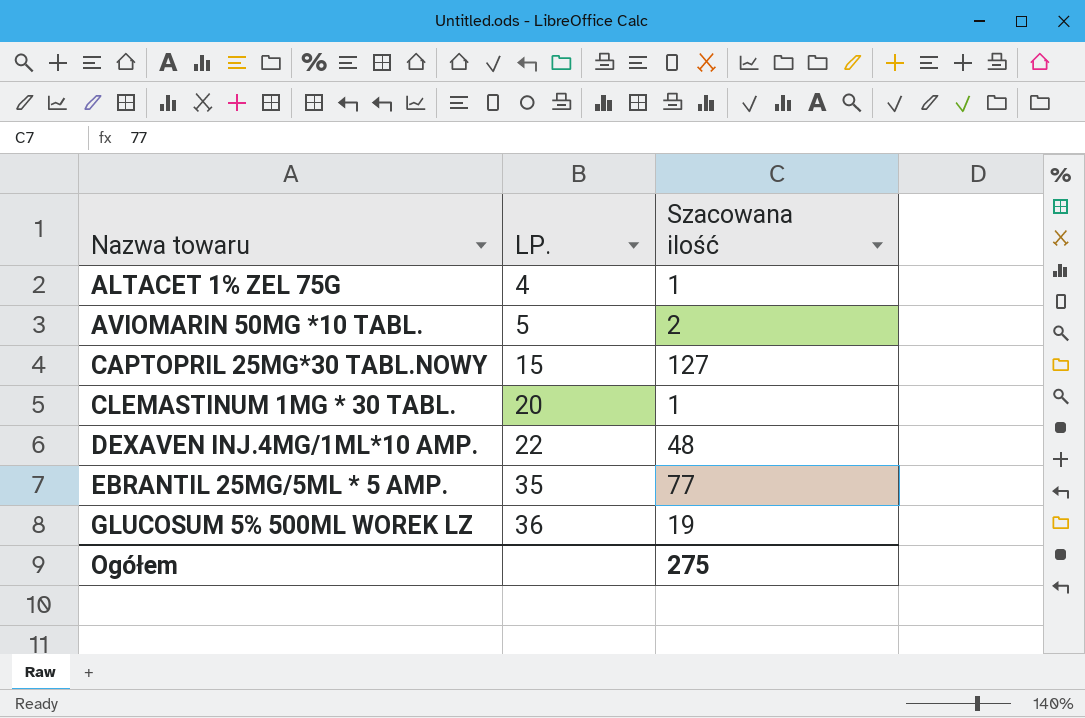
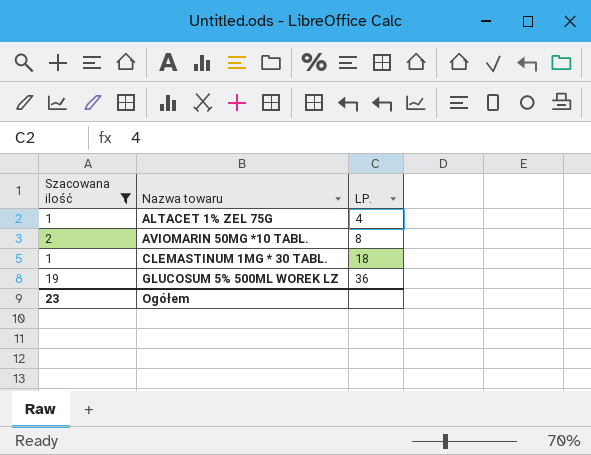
filter: none -> Szacowana ilość <= 19
column Szacowana ilość | position: 3 -> 1
AVIOMARIN 50MG *10 TABL. | LP.: 5 -> 8
CLEMASTINUM 1MG * 30 TABL. | LP.: 20 -> 18
Ogółem | Szacowana ilość: 275 -> 23

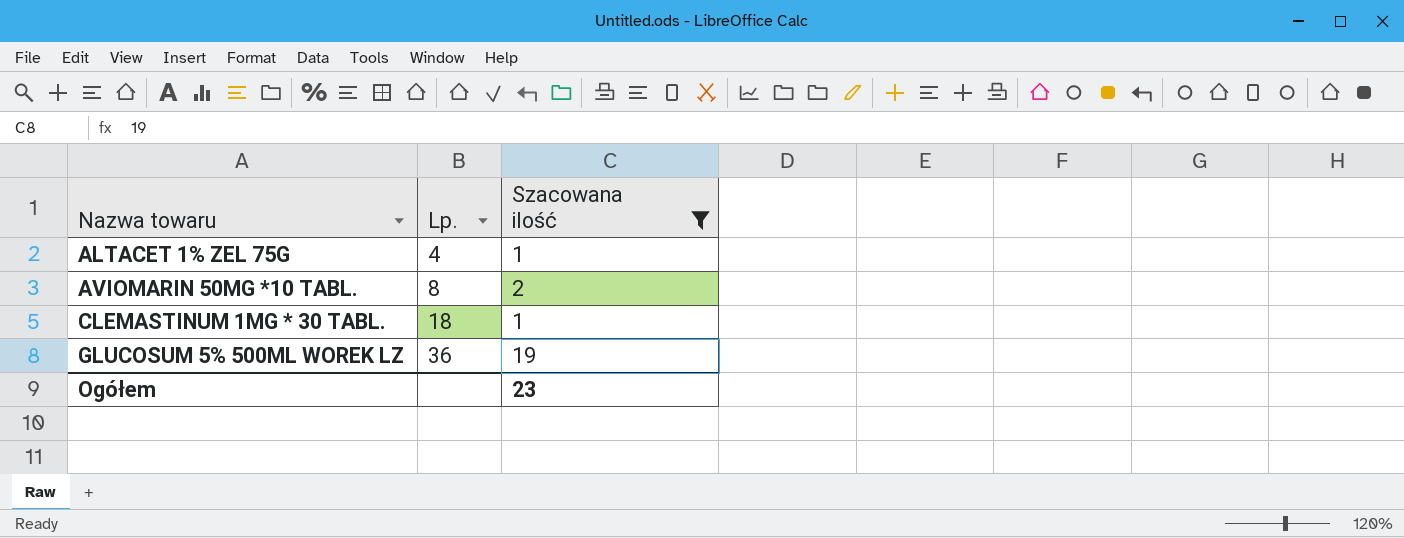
column name: LP. -> Lp.
column Szacowana ilość | position: 1 -> 3

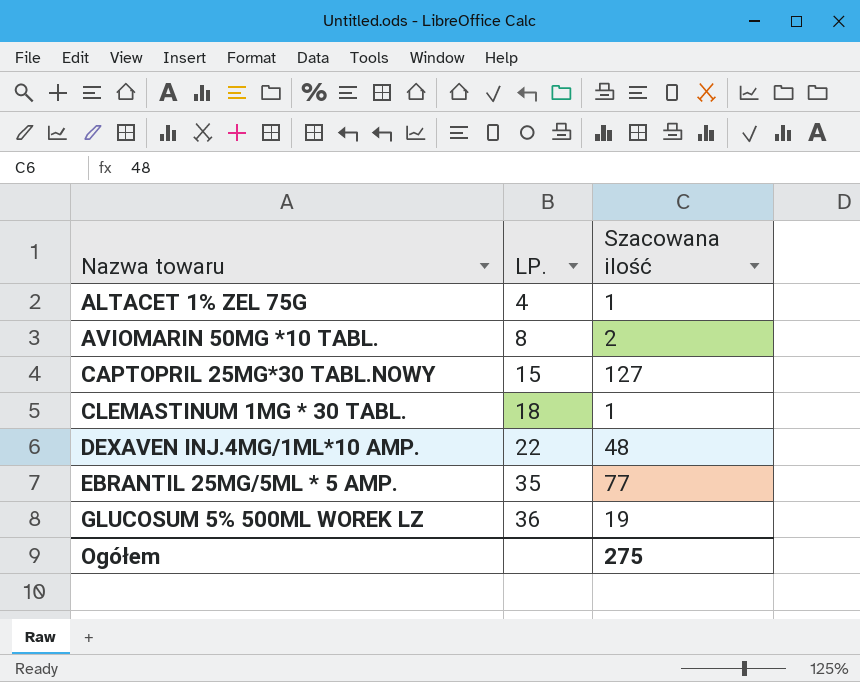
filter: Szacowana ilość <= 19 -> none
column name: Lp. -> LP.
Ogółem | Szacowana ilość: 23 -> 275

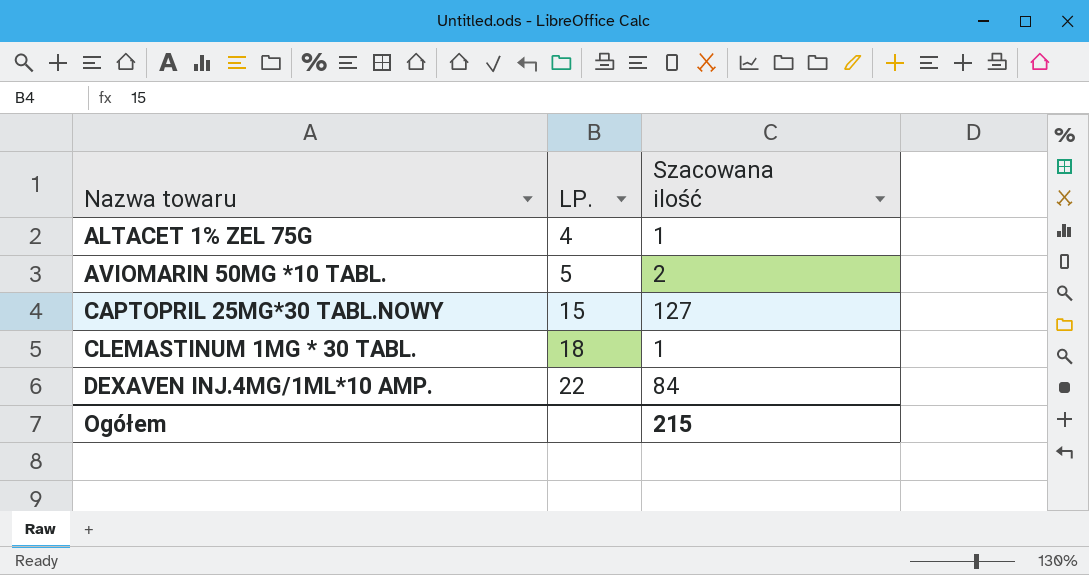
row EBRANTIL 25MG/5ML * 5 AMP.: 35 | 77 -> none
row GLUCOSUM 5% 500ML WOREK LZ: 36 | 19 -> none
AVIOMARIN 50MG *10 TABL. | LP.: 8 -> 5
DEXAVEN INJ.4MG/1ML*10 AMP. | Szacowana ilość: 48 -> 84
Ogółem | Szacowana ilość: 275 -> 215

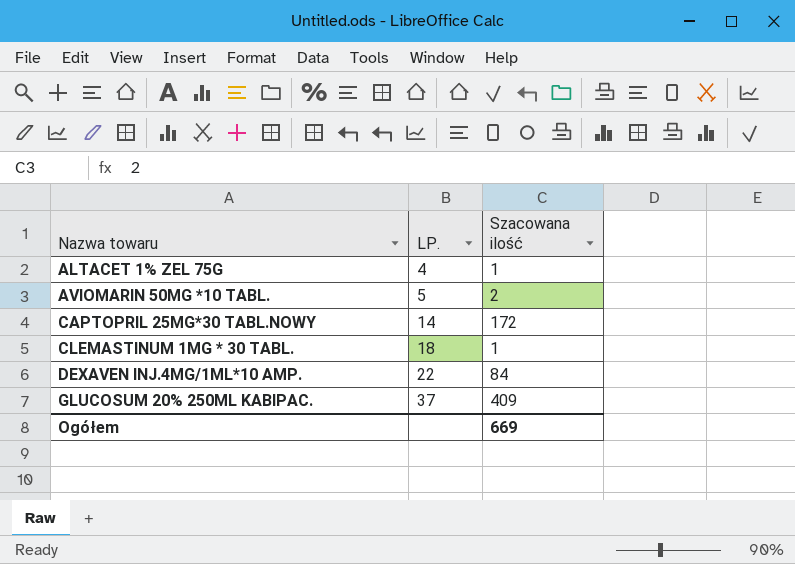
CAPTOPRIL 25MG*30 TABL.NOWY | LP.: 15 -> 14
CAPTOPRIL 25MG*30 TABL.NOWY | Szacowana ilość: 127 -> 172
row GLUCOSUM 20% 250ML KABIPAC.: none -> 37 | 409
Ogółem | Szacowana ilość: 215 -> 669

